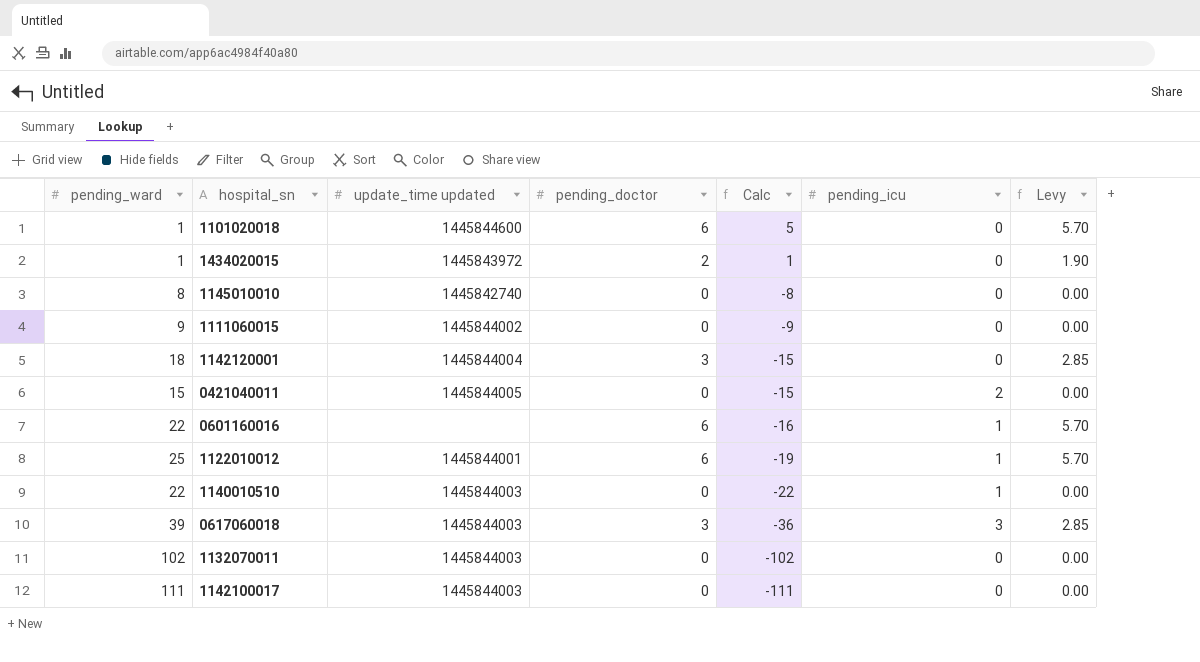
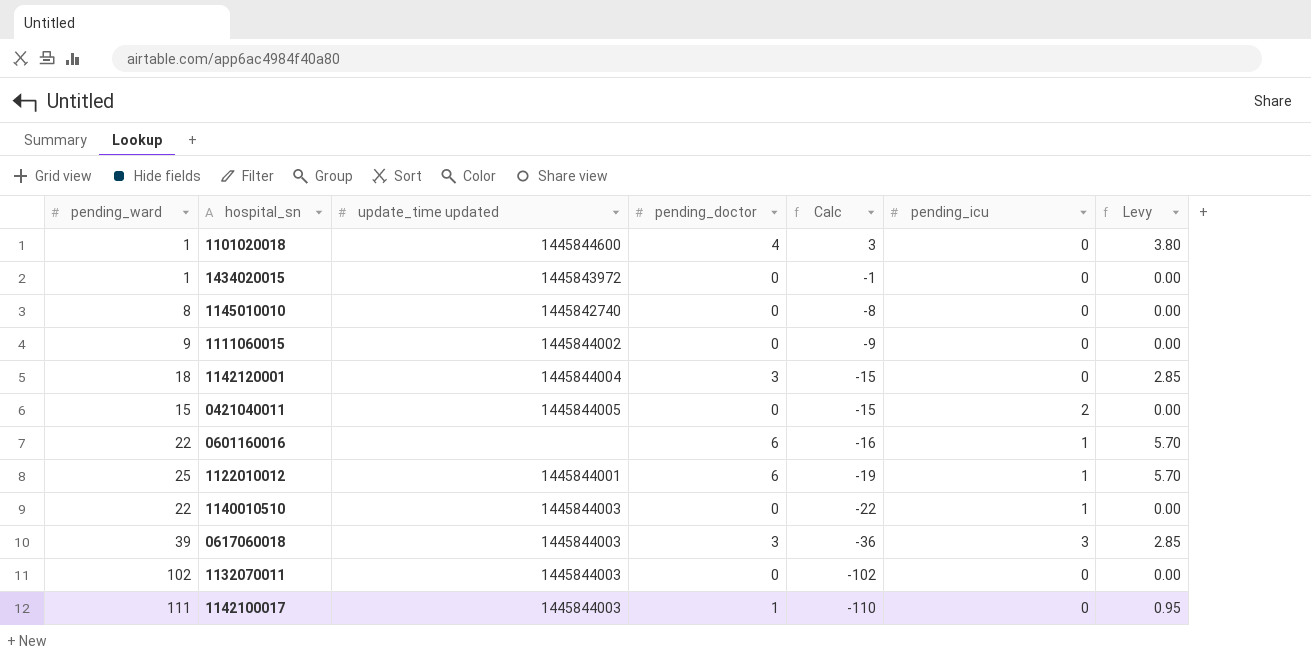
1101020018 | pending_doctor: 6 -> 4
1101020018 | Calc: 5 -> 3
1101020018 | Levy: 5.70 -> 3.80
1434020015 | pending_doctor: 2 -> 0
1434020015 | Calc: 1 -> -1
1434020015 | Levy: 1.90 -> 0.00
1142100017 | pending_doctor: 0 -> 1
1142100017 | Calc: -111 -> -110
1142100017 | Levy: 0.00 -> 0.95

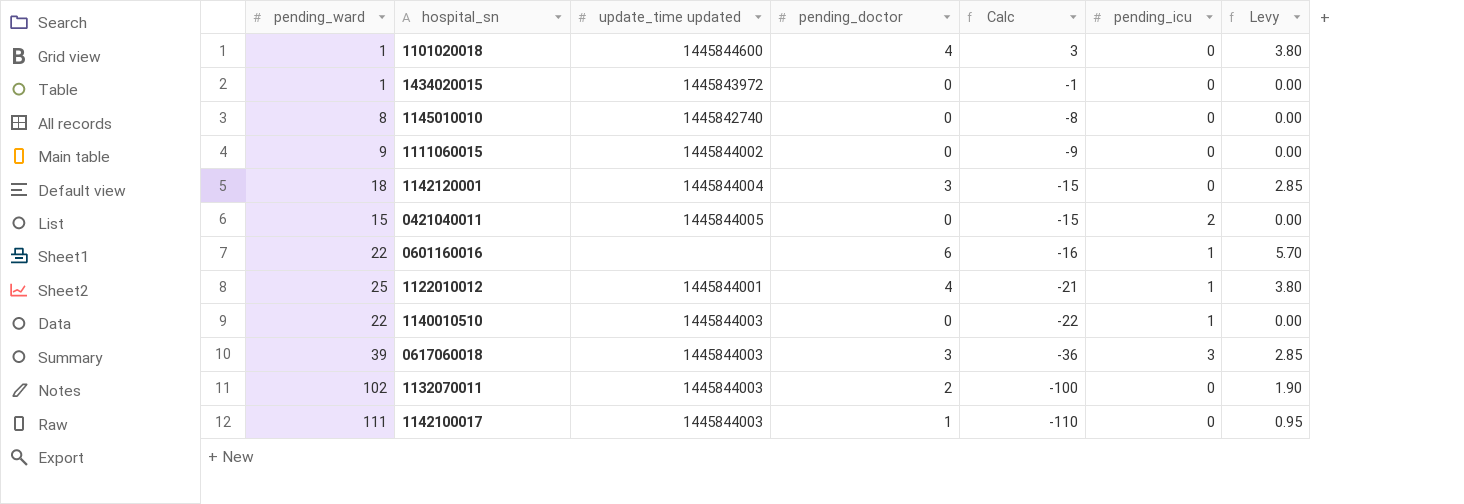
1122010012 | pending_doctor: 6 -> 4
1122010012 | Calc: -19 -> -21
1122010012 | Levy: 5.70 -> 3.80
1132070011 | pending_doctor: 0 -> 2
1132070011 | Calc: -102 -> -100
1132070011 | Levy: 0.00 -> 1.90

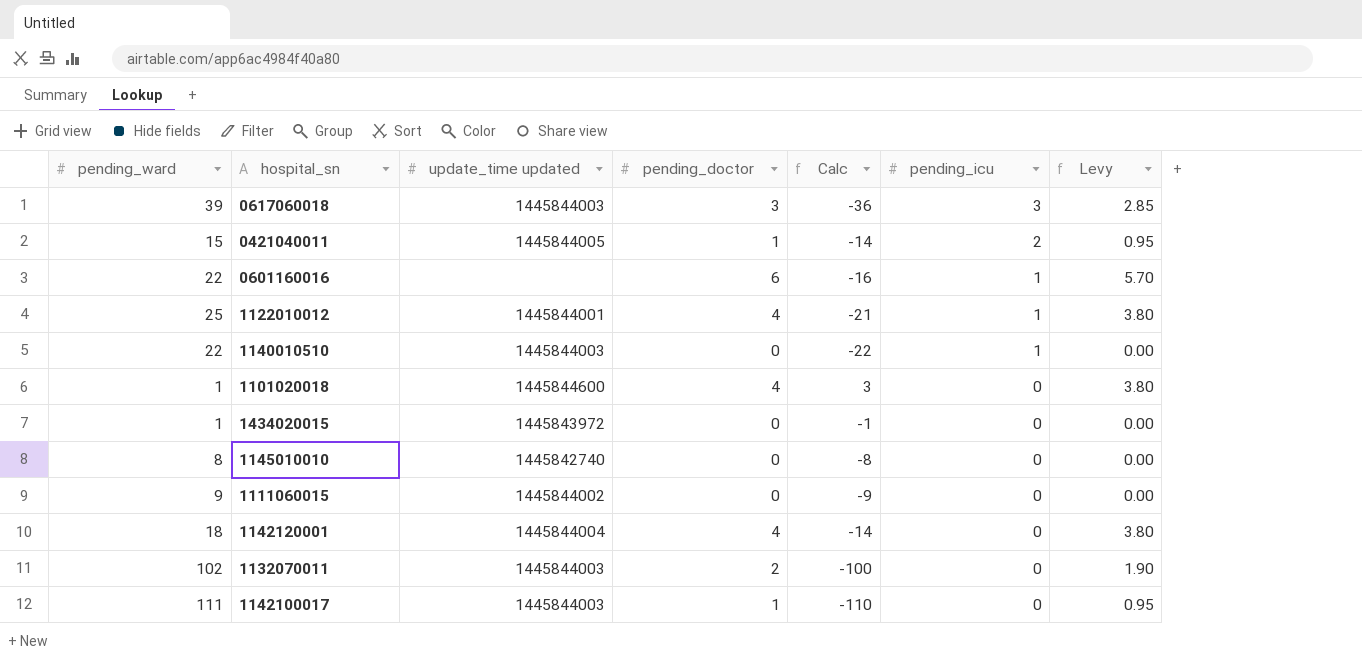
row order: Calc descending -> pending_icu descending
0421040011 | pending_doctor: 0 -> 1
0421040011 | Calc: -15 -> -14
0421040011 | Levy: 0.00 -> 0.95
1142120001 | pending_doctor: 3 -> 4
1142120001 | Calc: -15 -> -14
1142120001 | Levy: 2.85 -> 3.80

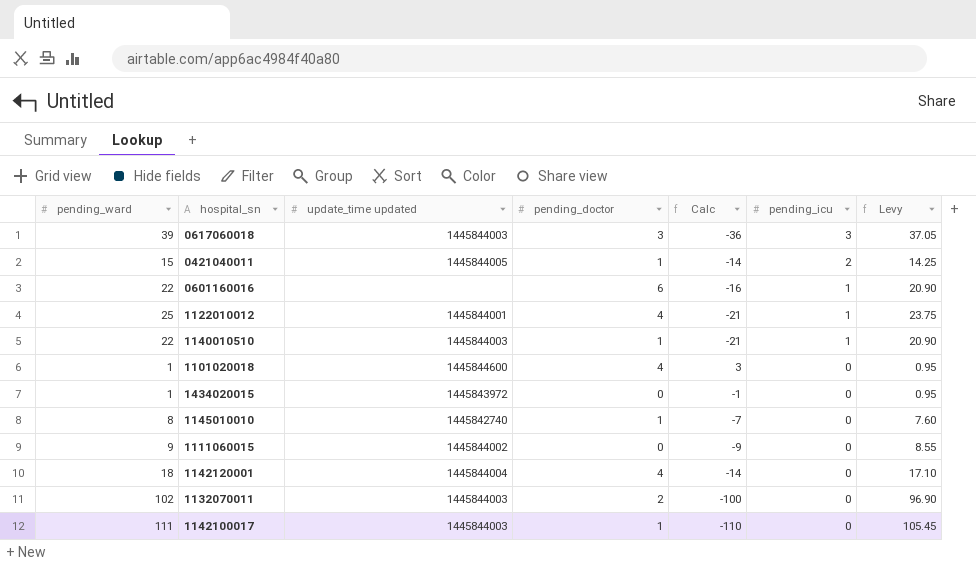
column Levy | formula: [pending_doctor] * 0.95 -> [pending_ward] * 0.95
1140010510 | pending_doctor: 0 -> 1
1140010510 | Calc: -22 -> -21
1145010010 | pending_doctor: 0 -> 1
1145010010 | Calc: -8 -> -7

